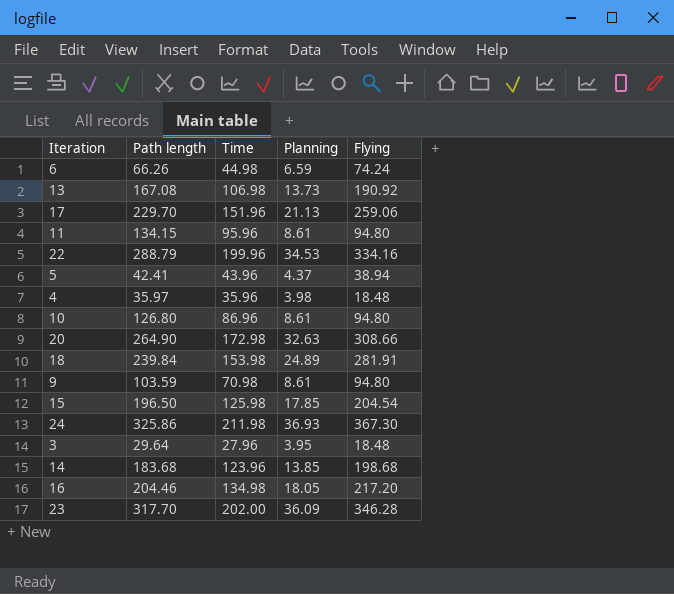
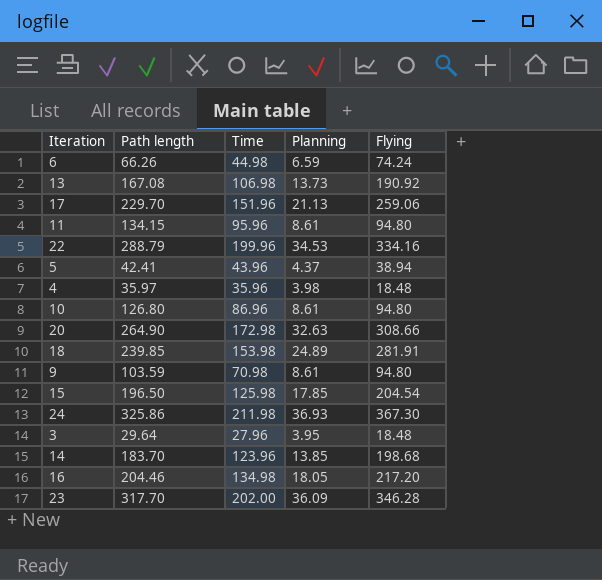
18 | Path length: 239.84 -> 239.85
14 | Path length: 183.68 -> 183.70

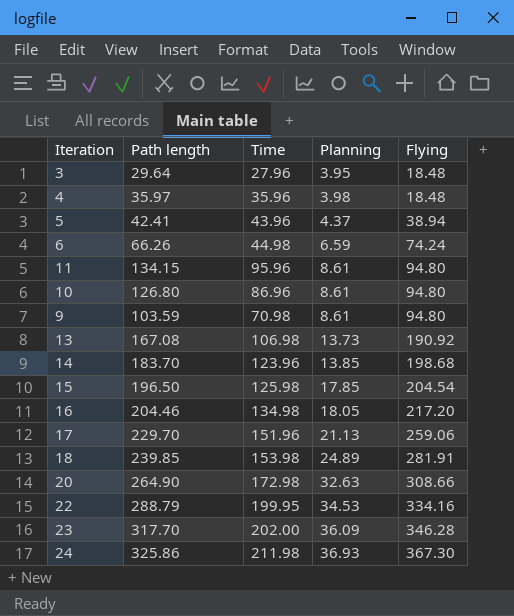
row order: none -> Planning ascending
22 | Time: 199.96 -> 199.95

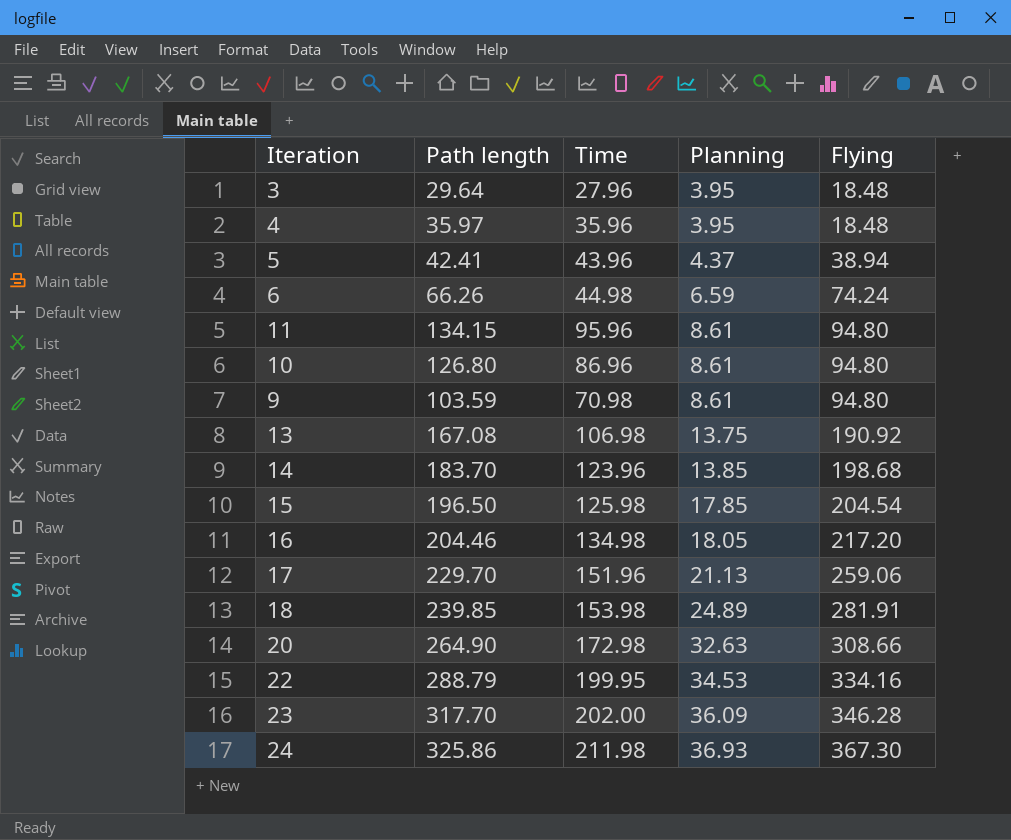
4 | Planning: 3.98 -> 3.95
13 | Planning: 13.73 -> 13.75

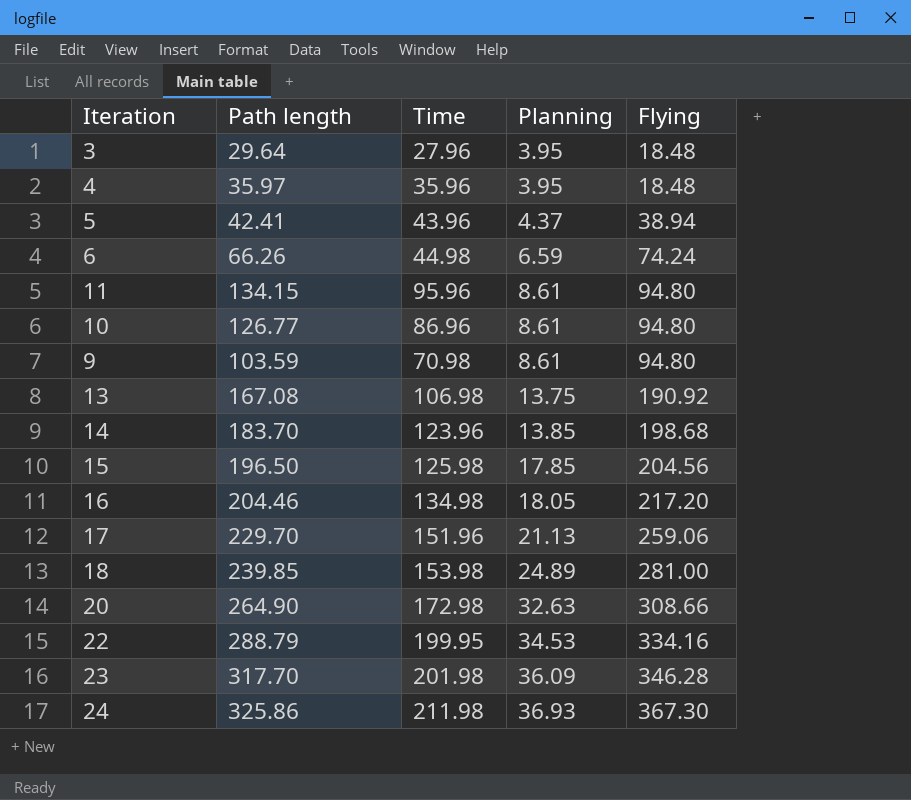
10 | Path length: 126.80 -> 126.77
15 | Flying: 204.54 -> 204.56
18 | Flying: 281.91 -> 281.00
23 | Time: 202.00 -> 201.98

